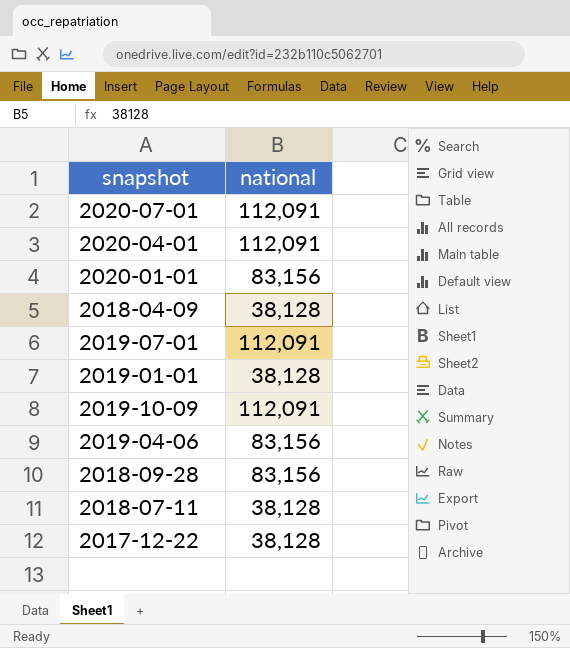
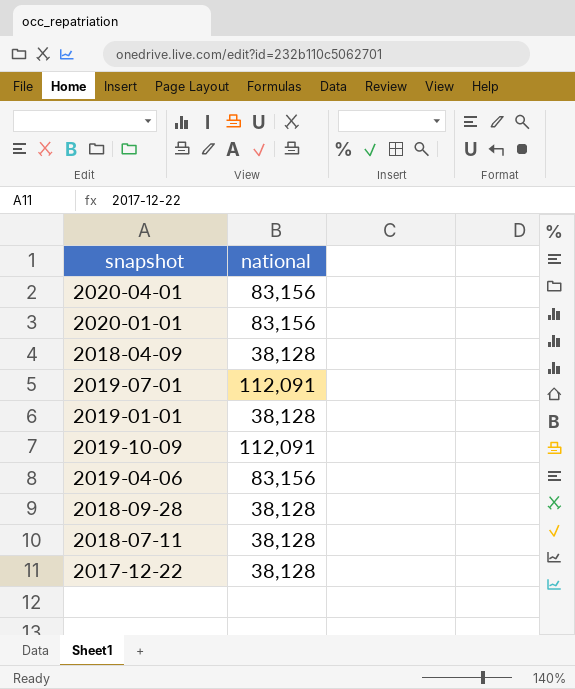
row 2020-07-01: 112,091 -> none
2020-04-01 | national: 112,091 -> 83,156
2018-09-28 | national: 83,156 -> 38,128

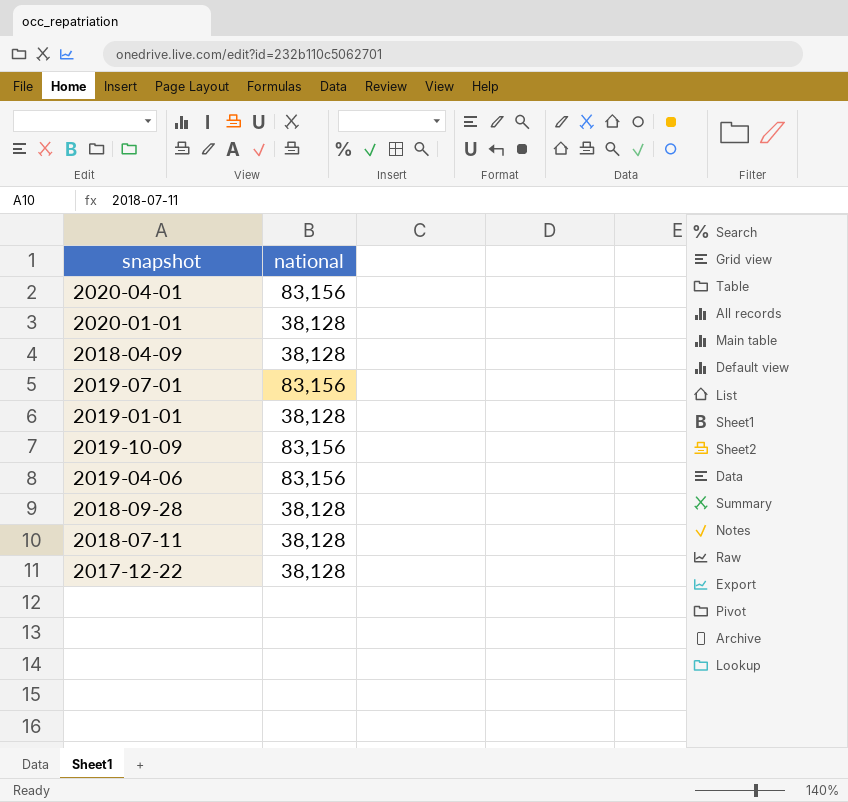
2020-01-01 | national: 83,156 -> 38,128
2019-07-01 | national: 112,091 -> 83,156
2019-10-09 | national: 112,091 -> 83,156

